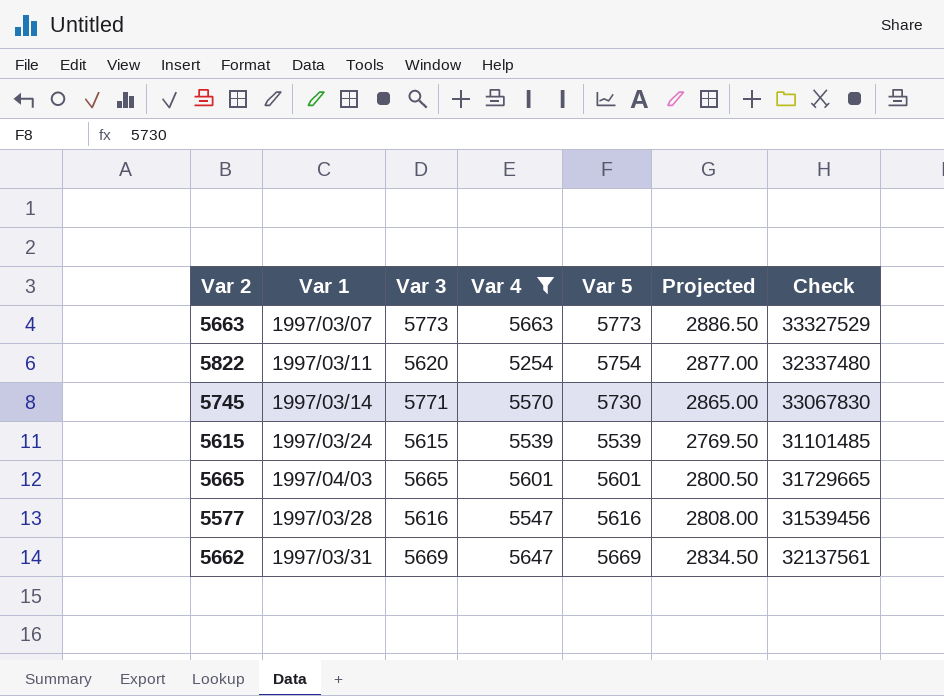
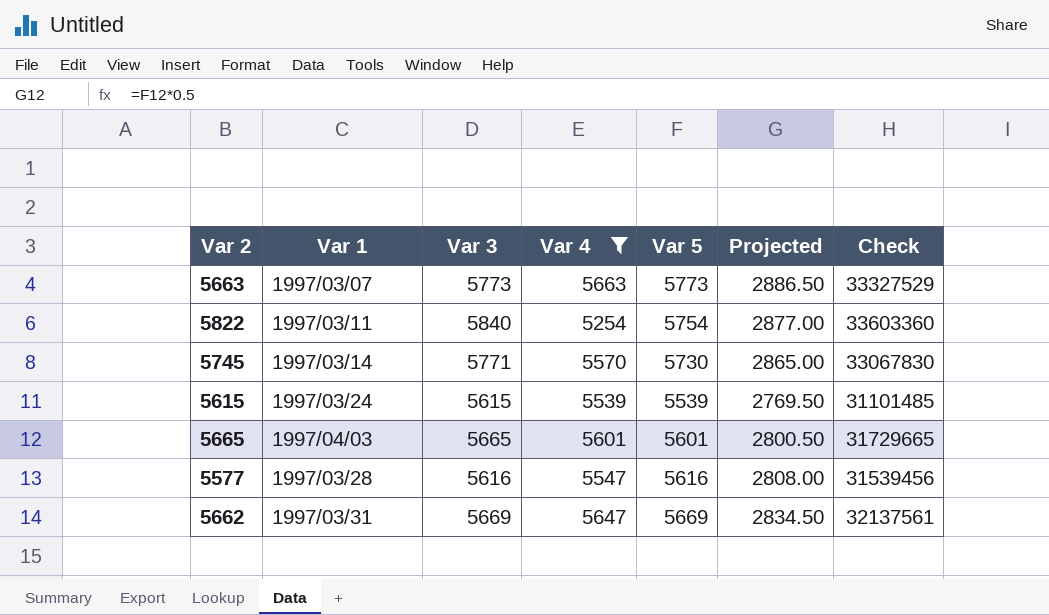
5822 | Var 3: 5620 -> 5840
5822 | Check: 32337480 -> 33603360

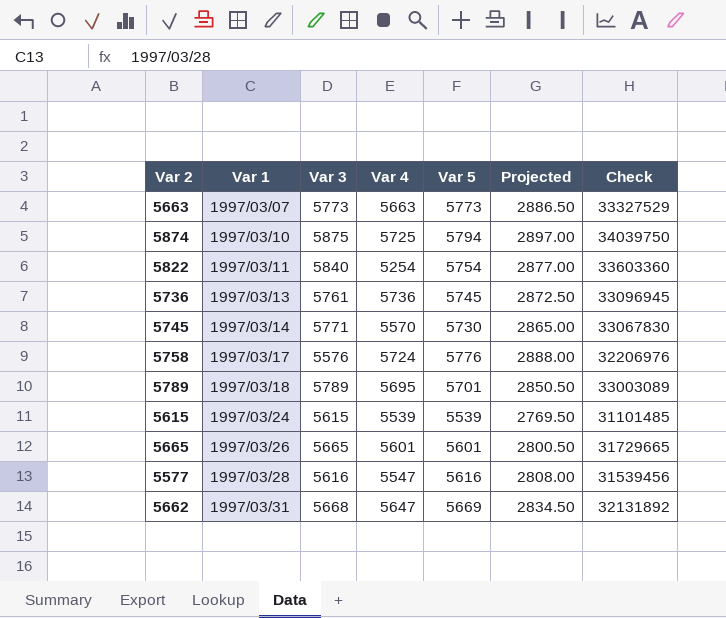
filter: Var 4 <= 5663 -> none
5665 | Var 1: 1997/04/03 -> 1997/03/26
5662 | Var 3: 5669 -> 5668
5662 | Check: 32137561 -> 32131892

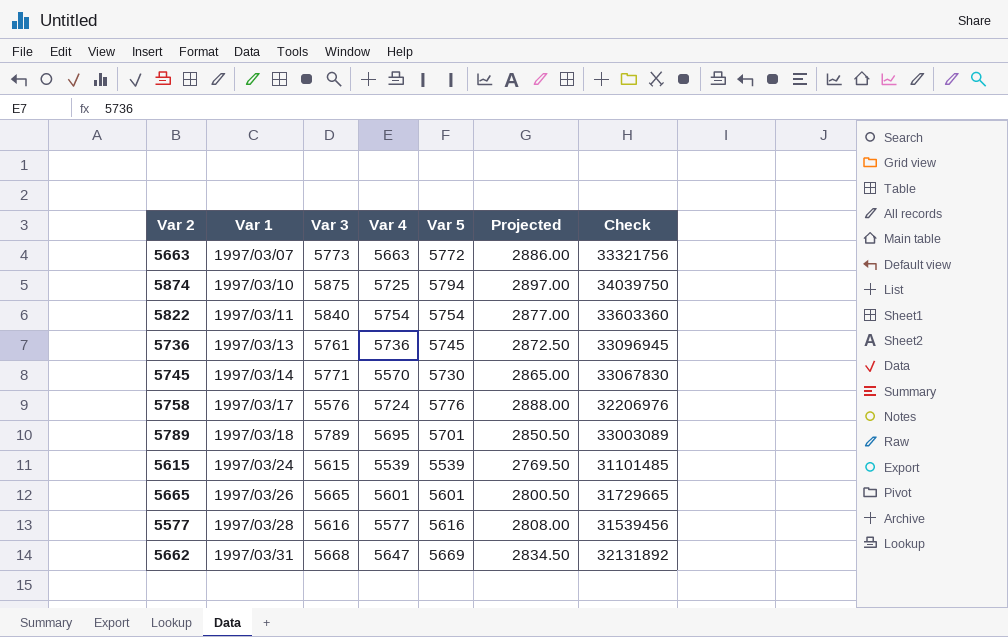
5663 | Var 5: 5773 -> 5772
5663 | Projected: 2886.50 -> 2886.00
5663 | Check: 33327529 -> 33321756
5822 | Var 4: 5254 -> 5754
5577 | Var 4: 5547 -> 5577

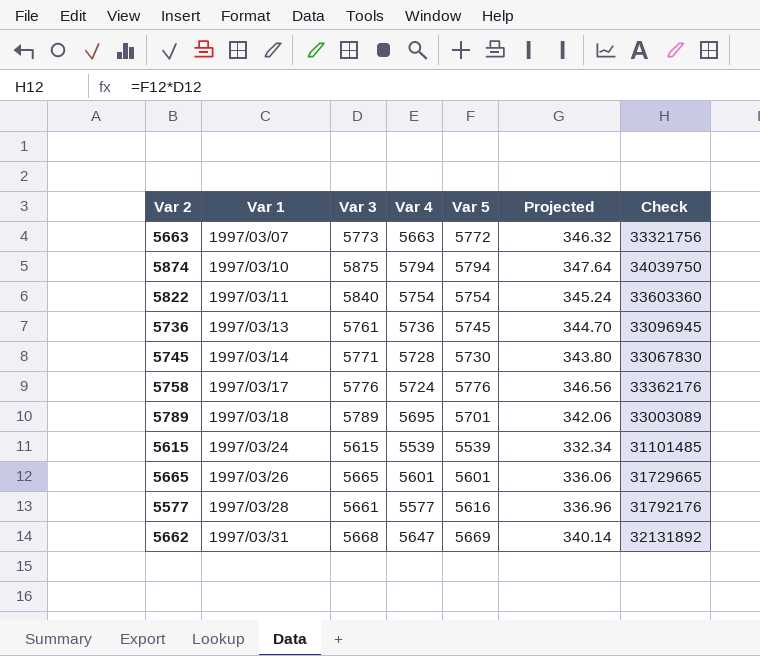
column Projected | formula: [Var 5] * 0.5 -> [Var 5] * 0.06
5874 | Var 4: 5725 -> 5794
5745 | Var 4: 5570 -> 5728
5758 | Var 3: 5576 -> 5776
5758 | Check: 32206976 -> 33362176
5577 | Var 3: 5616 -> 5661
5577 | Check: 31539456 -> 31792176

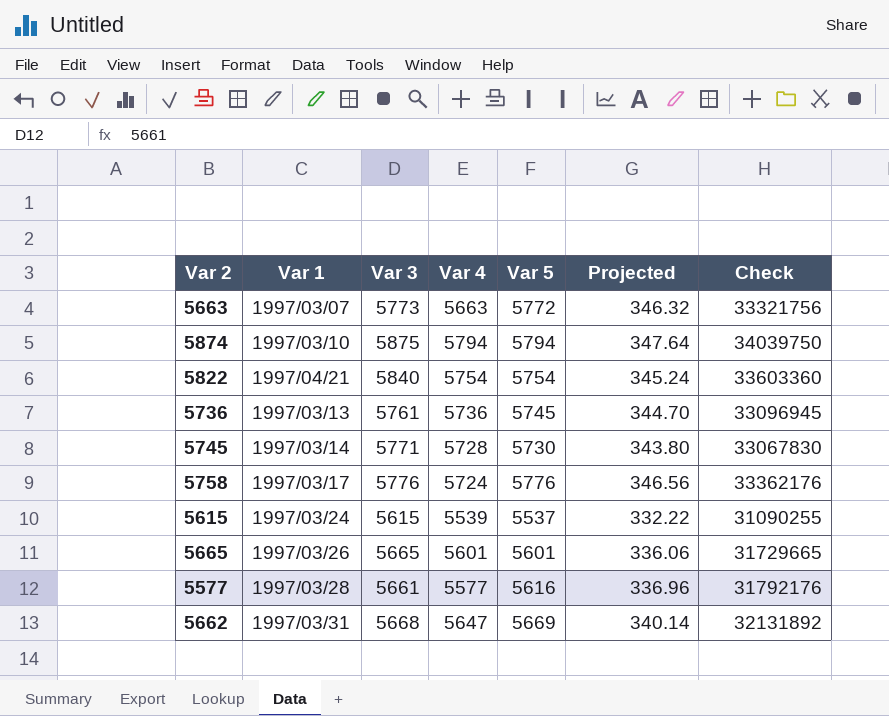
row 5789: 1997/03/18 | 5789 | 5695 | 5701 | 342.06 | 33003089 -> none
5822 | Var 1: 1997/03/11 -> 1997/04/21
5615 | Var 5: 5539 -> 5537
5615 | Projected: 332.34 -> 332.22
5615 | Check: 31101485 -> 31090255

